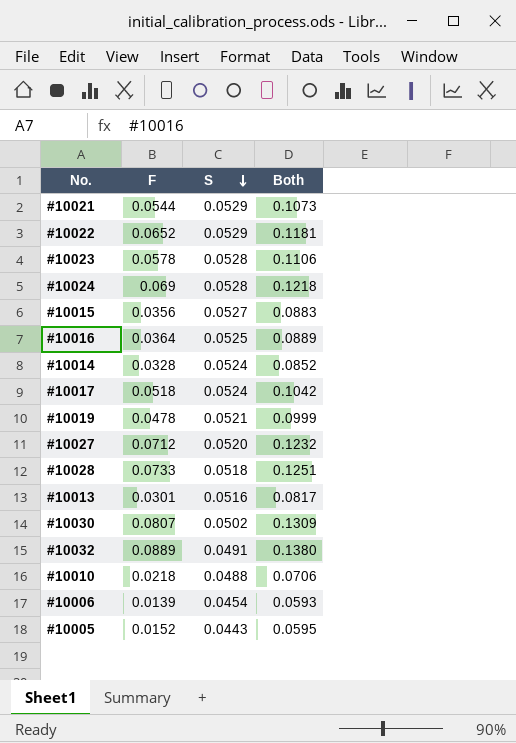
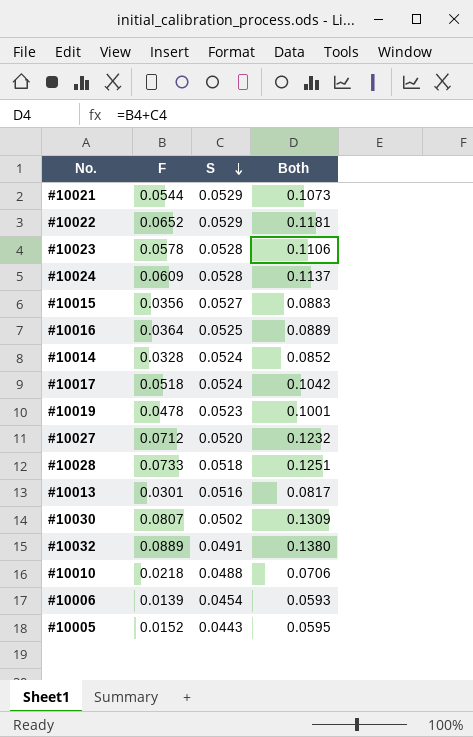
#10024 | F: 0.069 -> 0.0609
#10024 | Both: 0.1218 -> 0.1137
#10019 | S: 0.0521 -> 0.0523
#10019 | Both: 0.0999 -> 0.1001

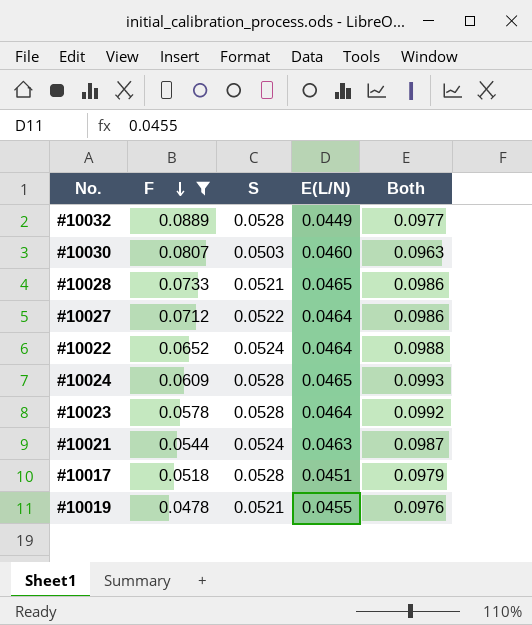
filter: none -> F >= 0.0478
row order: S descending -> F descending
column E(L/N) | position: none -> 4
column Both | formula: [F] + [S] -> [S] + [E(L/N)]
#10032 | S: 0.0491 -> 0.0528
#10030 | S: 0.0502 -> 0.0503
#10028 | S: 0.0518 -> 0.0521
#10027 | S: 0.0520 -> 0.0522
#10022 | S: 0.0529 -> 0.0524
#10021 | S: 0.0529 -> 0.0524
#10017 | S: 0.0524 -> 0.0528
#10019 | S: 0.0523 -> 0.0521

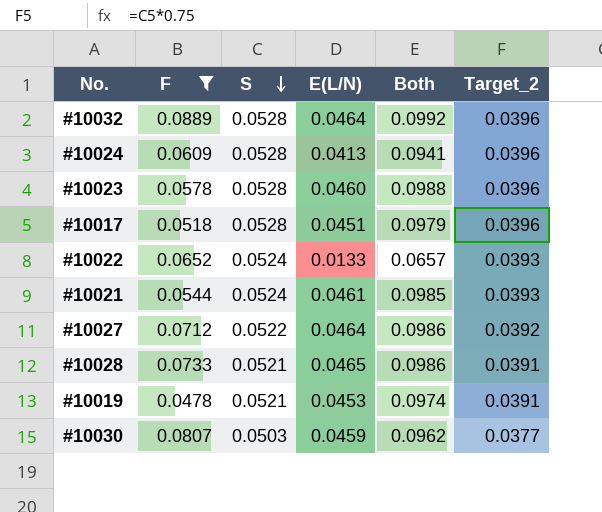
row order: F descending -> S descending
column Target_2 | formula: none -> [S] * 0.75
#10032 | E(L/N): 0.0449 -> 0.0464
#10032 | Both: 0.0977 -> 0.0992
#10024 | E(L/N): 0.0465 -> 0.0413
#10024 | Both: 0.0993 -> 0.0941
#10023 | E(L/N): 0.0464 -> 0.0460
#10023 | Both: 0.0992 -> 0.0988
#10022 | E(L/N): 0.0464 -> 0.0133
#10022 | Both: 0.0988 -> 0.0657
#10021 | E(L/N): 0.0463 -> 0.0461
#10021 | Both: 0.0987 -> 0.0985
#10019 | E(L/N): 0.0455 -> 0.0453
#10019 | Both: 0.0976 -> 0.0974
#10030 | E(L/N): 0.0460 -> 0.0459
#10030 | Both: 0.0963 -> 0.0962

